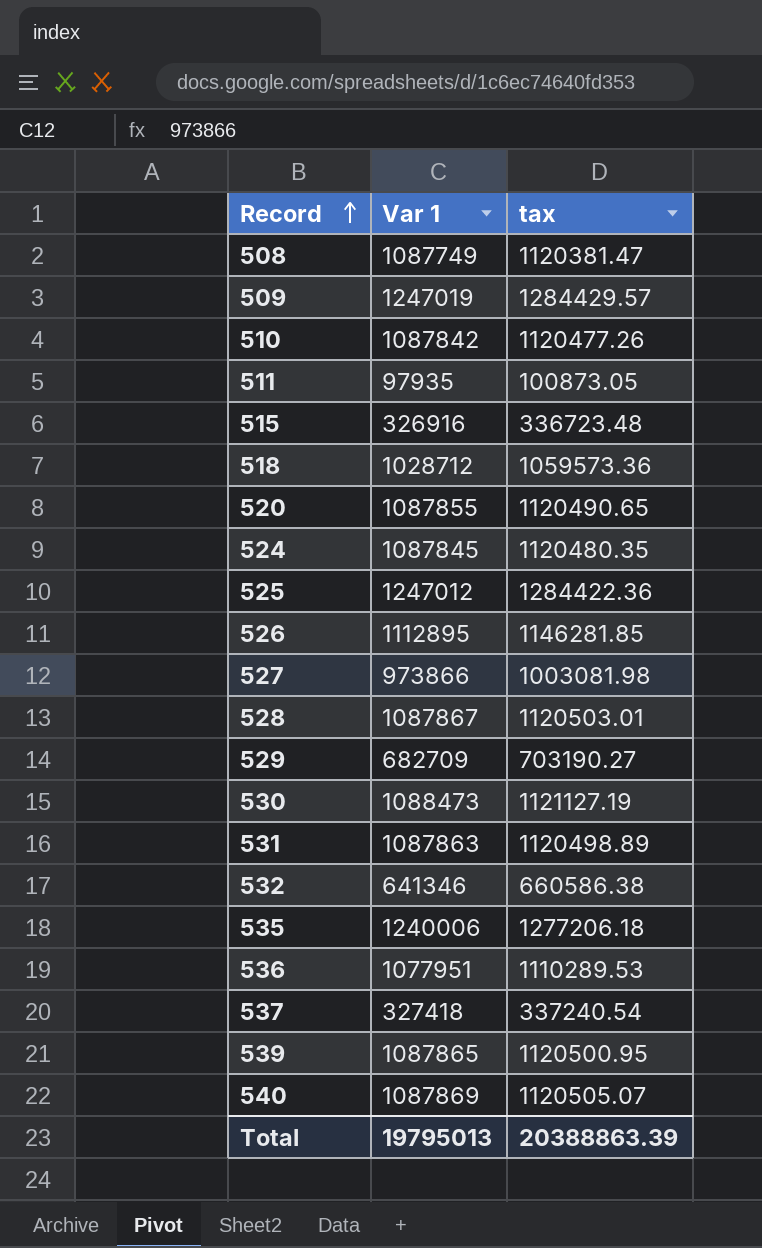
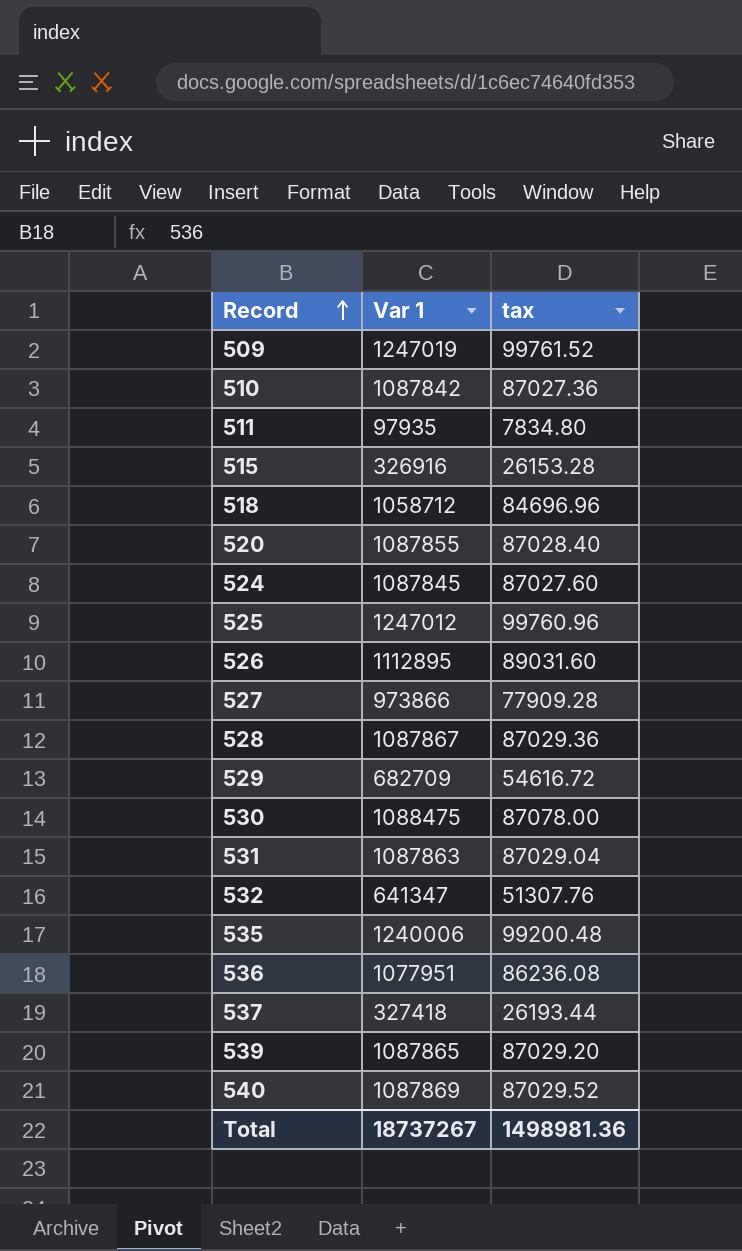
column tax | formula: [Var 1] * 1.03 -> [Var 1] * 0.08
row 508: 1087749 | 1120381.47 -> none
518 | Var 1: 1028712 -> 1058712
530 | Var 1: 1088473 -> 1088475
532 | Var 1: 641346 -> 641347
Total | Var 1: 19795013 -> 18737267
Total | tax: 20388863.39 -> 1498981.36

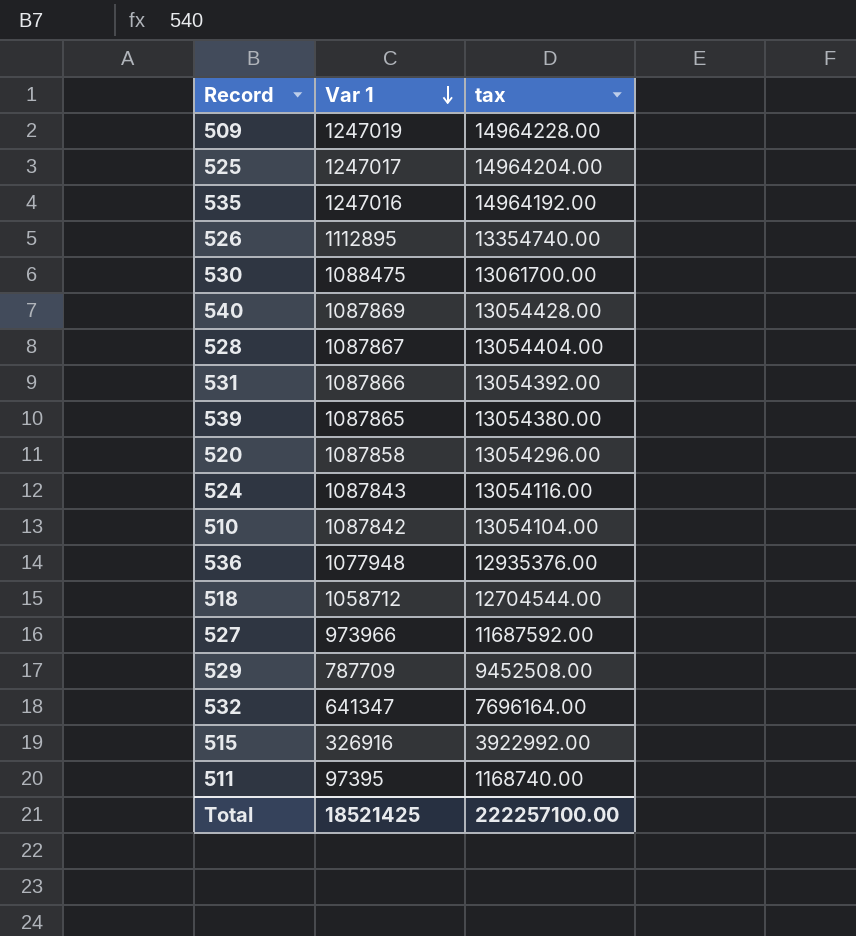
row order: Record ascending -> Var 1 descending
column tax | formula: [Var 1] * 0.08 -> [Var 1] * 12
row 537: 327418 | 26193.44 -> none
525 | Var 1: 1247012 -> 1247017
535 | Var 1: 1240006 -> 1247016
531 | Var 1: 1087863 -> 1087866
520 | Var 1: 1087855 -> 1087858
524 | Var 1: 1087845 -> 1087843
536 | Var 1: 1077951 -> 1077948
527 | Var 1: 973866 -> 973966
529 | Var 1: 682709 -> 787709
511 | Var 1: 97935 -> 97395
Total | Var 1: 18737267 -> 18521425
Total | tax: 1498981.36 -> 222257100.00

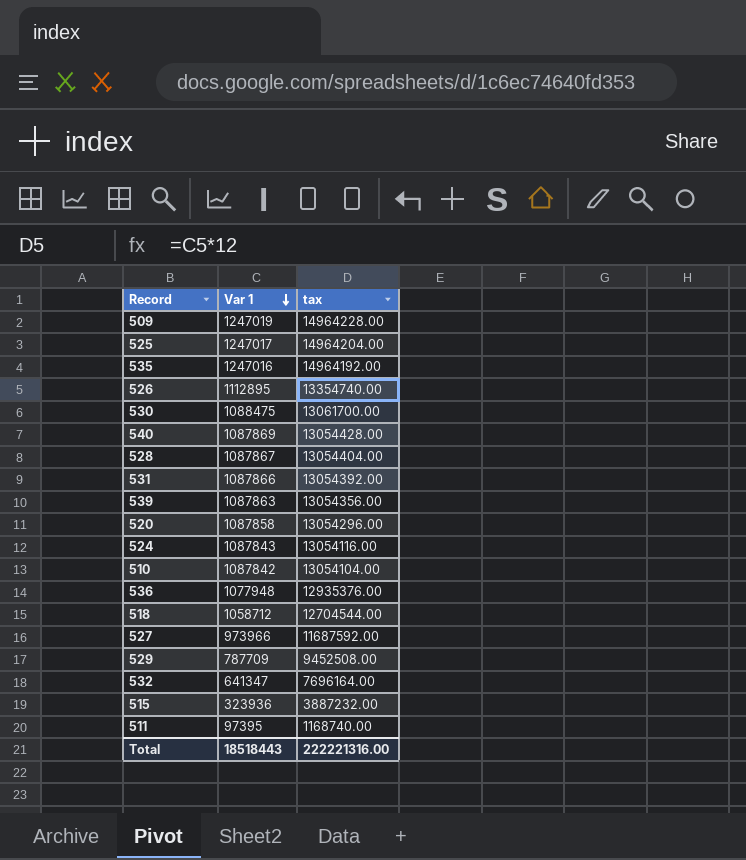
539 | Var 1: 1087865 -> 1087863
539 | tax: 13054380.00 -> 13054356.00
515 | Var 1: 326916 -> 323936
515 | tax: 3922992.00 -> 3887232.00
Total | Var 1: 18521425 -> 18518443
Total | tax: 222257100.00 -> 222221316.00

